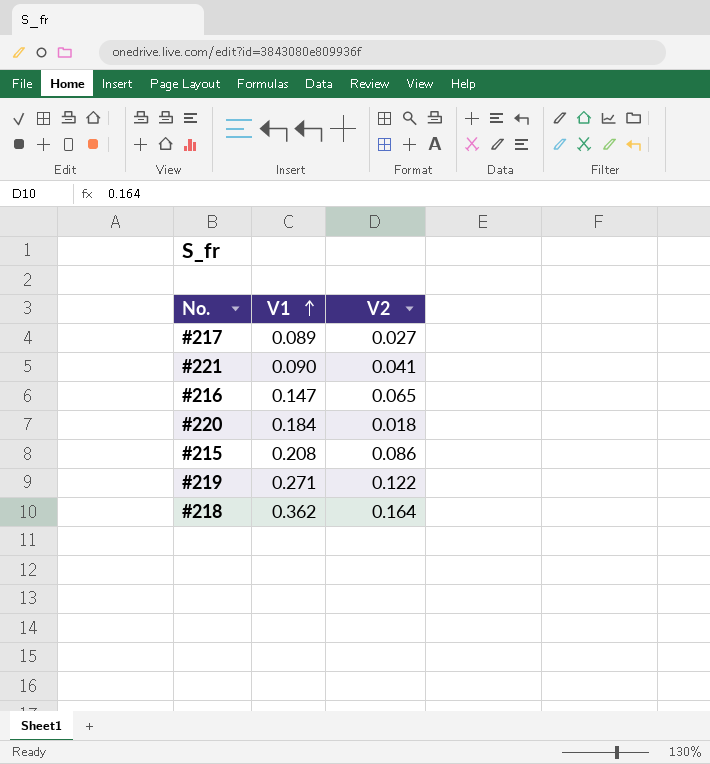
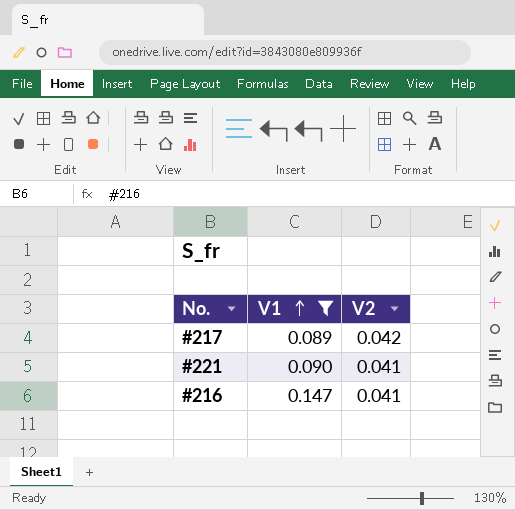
filter: none -> V1 <= 0.147
#217 | V2: 0.027 -> 0.042
#216 | V2: 0.065 -> 0.041

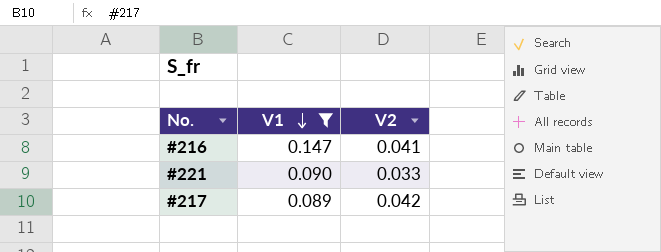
row order: V1 ascending -> V1 descending
#221 | V2: 0.041 -> 0.033

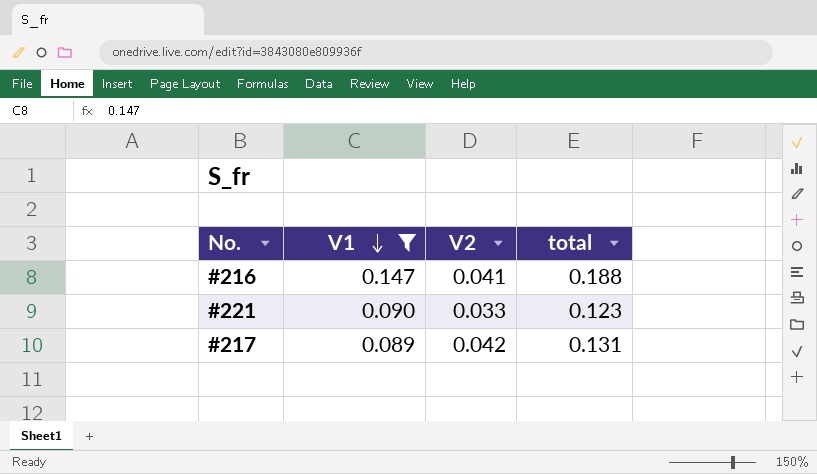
column total | formula: none -> [V1] + [V2]

